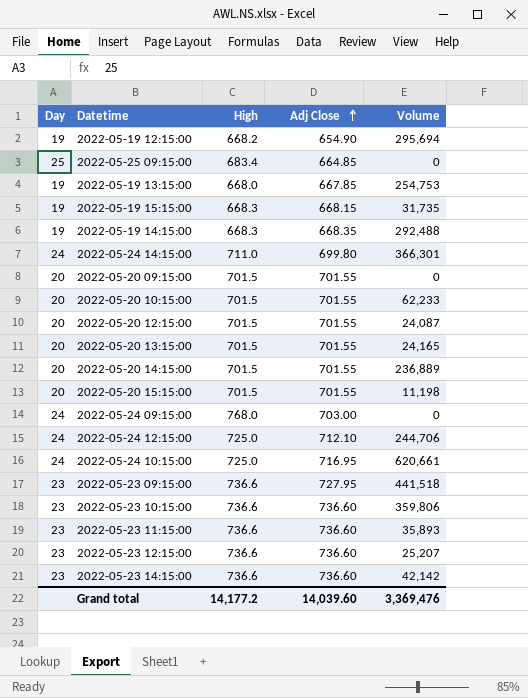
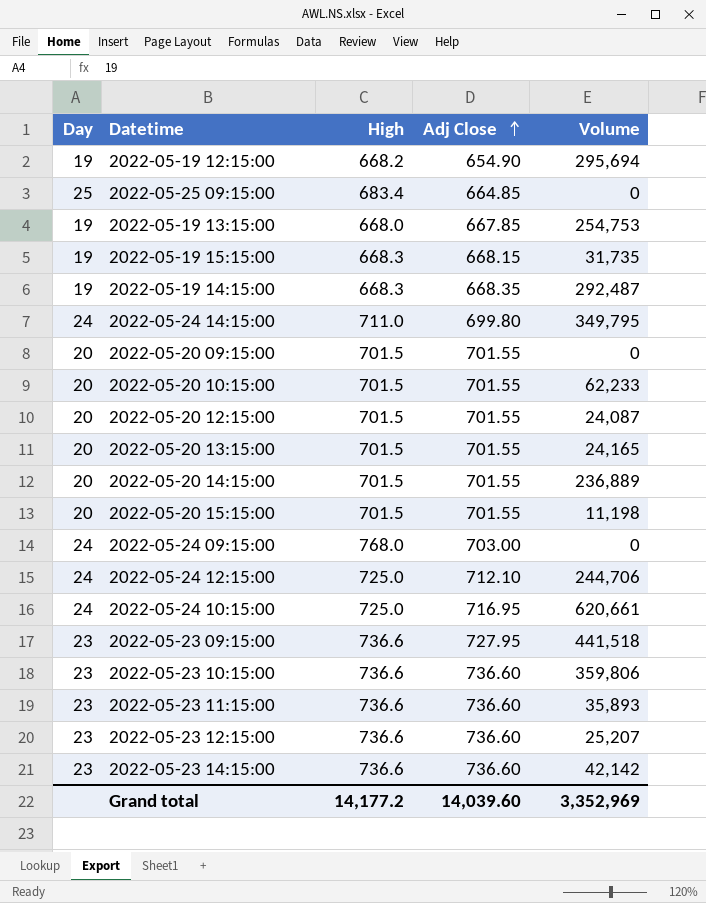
2022-05-19 14:15:00 | Volume: 292,488 -> 292,487
2022-05-24 14:15:00 | Volume: 366,301 -> 349,795
Grand total | Volume: 3,369,476 -> 3,352,969

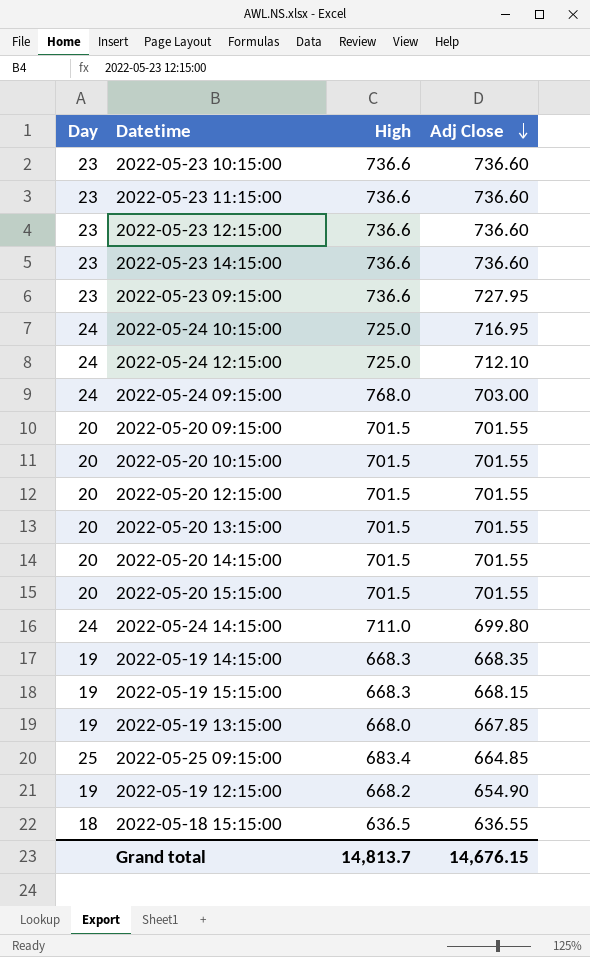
row order: Adj Close ascending -> Adj Close descending
column Volume | position: 5 -> none
row 2022-05-18 15:15:00: none -> 18 | 636.5 | 636.55
Grand total | High: 14,177.2 -> 14,813.7
Grand total | Adj Close: 14,039.60 -> 14,676.15

